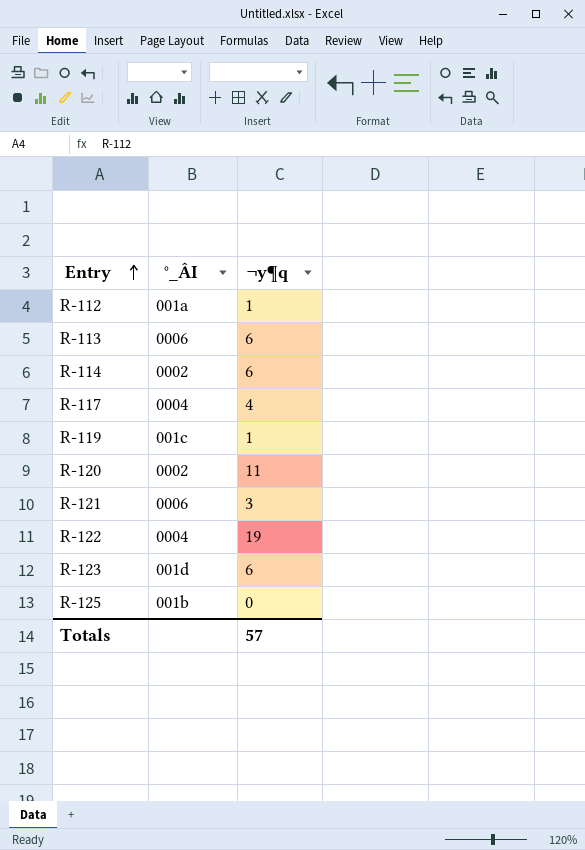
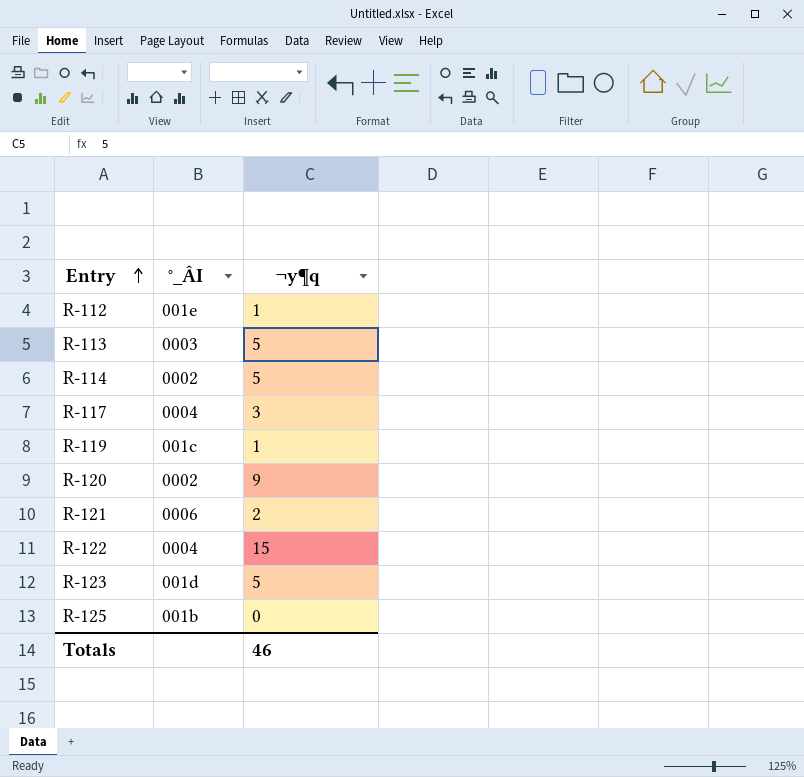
R-112 | °_ÂI: 001a -> 001e
R-113 | °_ÂI: 0006 -> 0003
R-113 | ¬y¶q: 6 -> 5
R-114 | ¬y¶q: 6 -> 5
R-117 | ¬y¶q: 4 -> 3
R-120 | ¬y¶q: 11 -> 9
R-121 | ¬y¶q: 3 -> 2
R-122 | ¬y¶q: 19 -> 15
R-123 | ¬y¶q: 6 -> 5
Totals | ¬y¶q: 57 -> 46

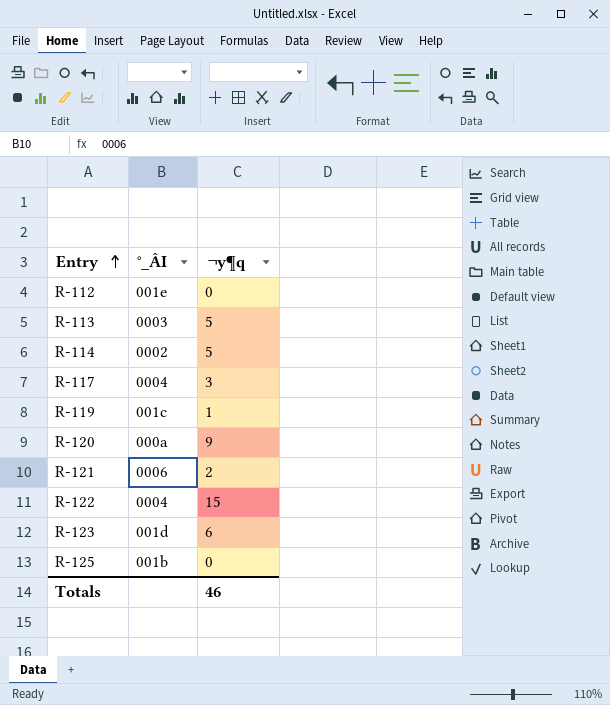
R-112 | ¬y¶q: 1 -> 0
R-120 | °_ÂI: 0002 -> 000a
R-123 | ¬y¶q: 5 -> 6

